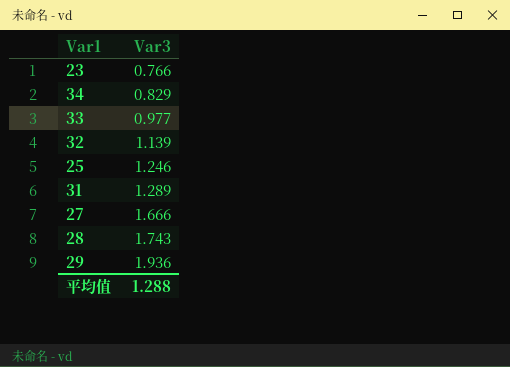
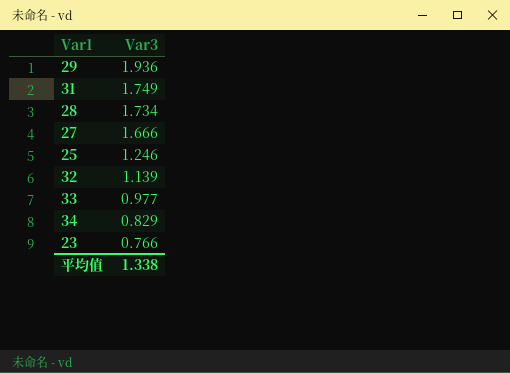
row order: Var3 ascending -> Var3 descending
31 | Var3: 1.289 -> 1.749
28 | Var3: 1.743 -> 1.734
平均值 | Var3: 1.288 -> 1.338

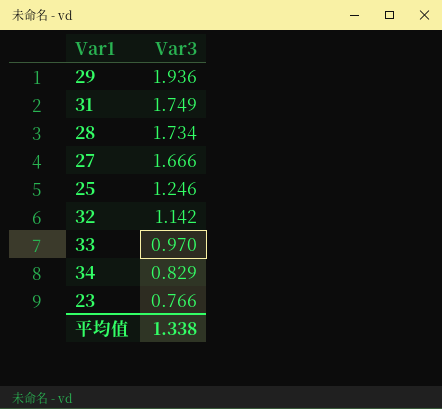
32 | Var3: 1.139 -> 1.142
33 | Var3: 0.977 -> 0.970

